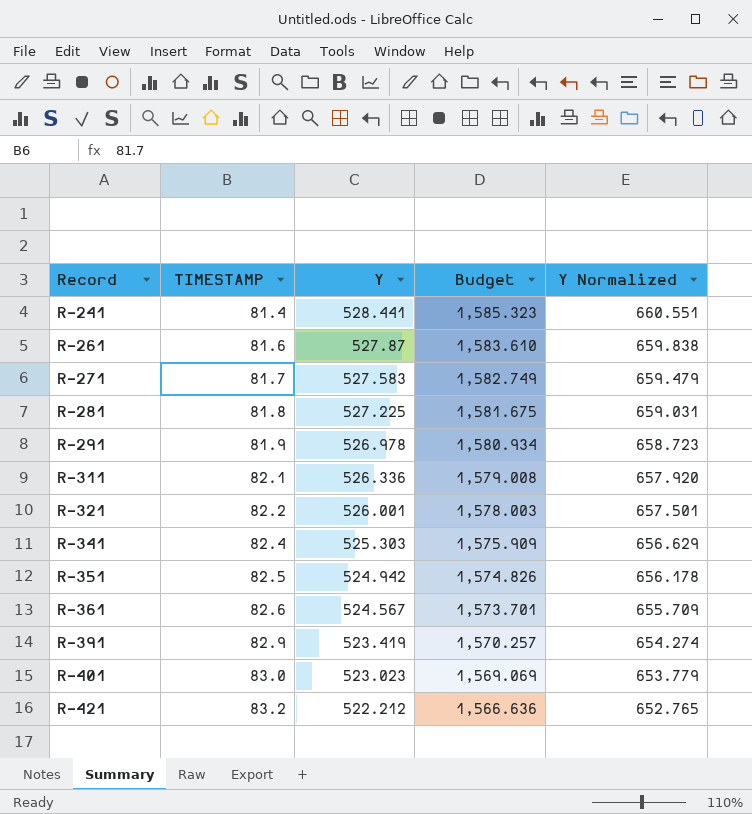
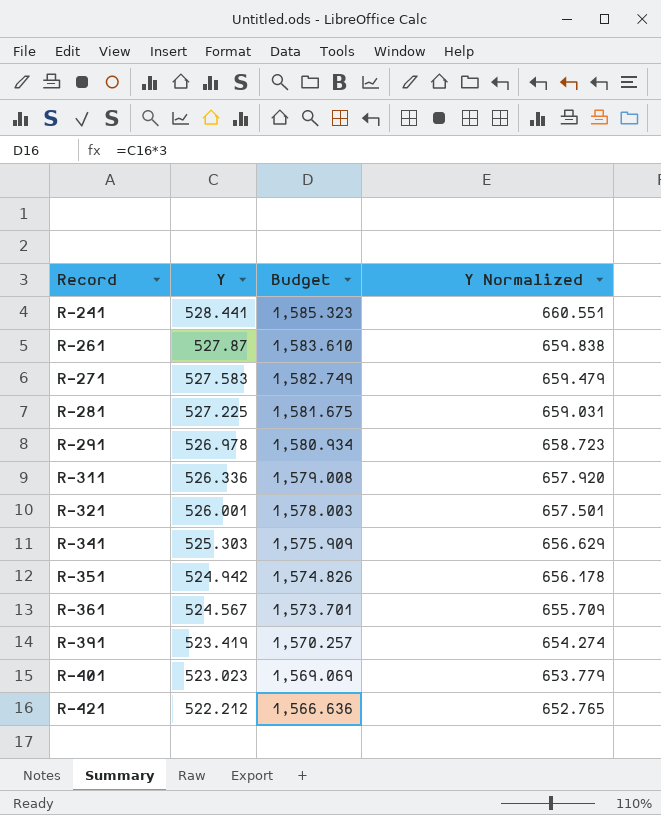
column TIMESTAMP | position: 2 -> none

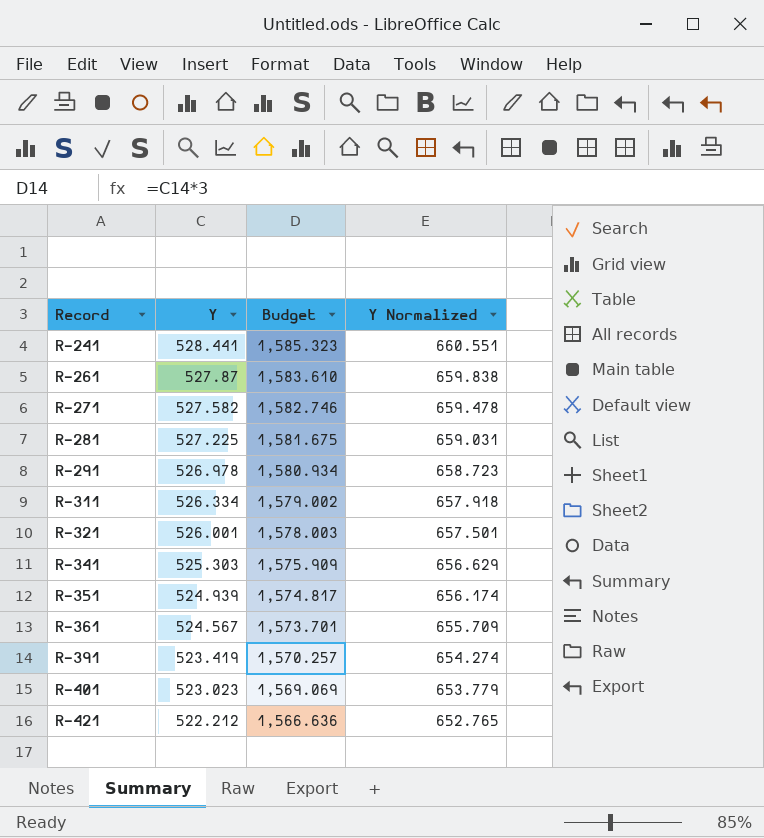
R-271 | Y: 527.583 -> 527.582
R-271 | Budget: 1,582.749 -> 1,582.746
R-271 | Y Normalized: 659.479 -> 659.478
R-311 | Y: 526.336 -> 526.334
R-311 | Budget: 1,579.008 -> 1,579.002
R-311 | Y Normalized: 657.920 -> 657.918
R-351 | Y: 524.942 -> 524.939
R-351 | Budget: 1,574.826 -> 1,574.817
R-351 | Y Normalized: 656.178 -> 656.174

